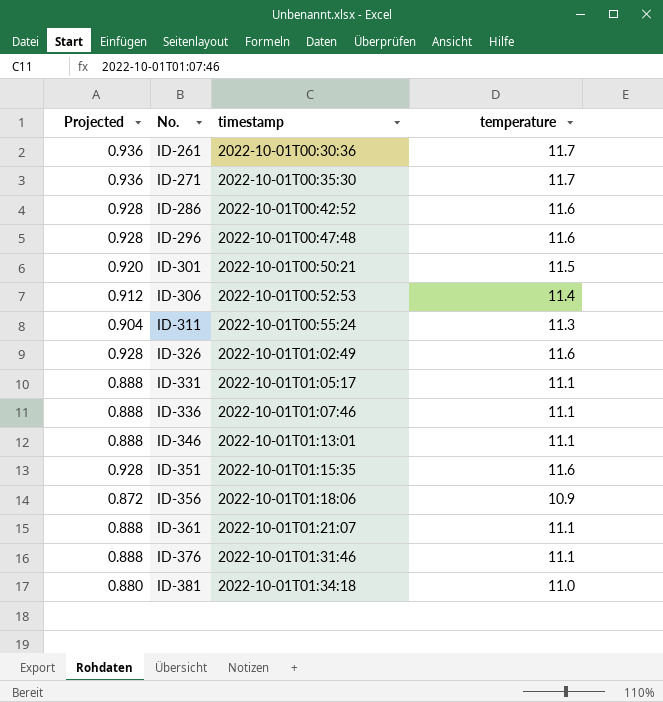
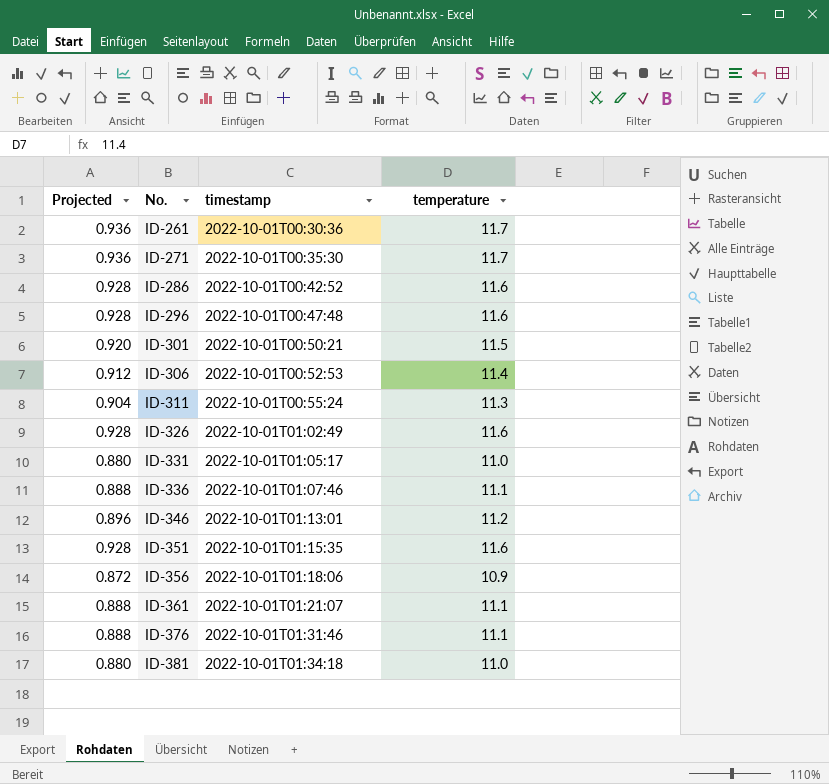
ID-331 | Projected: 0.888 -> 0.880
ID-331 | temperature: 11.1 -> 11.0
ID-346 | Projected: 0.888 -> 0.896
ID-346 | temperature: 11.1 -> 11.2

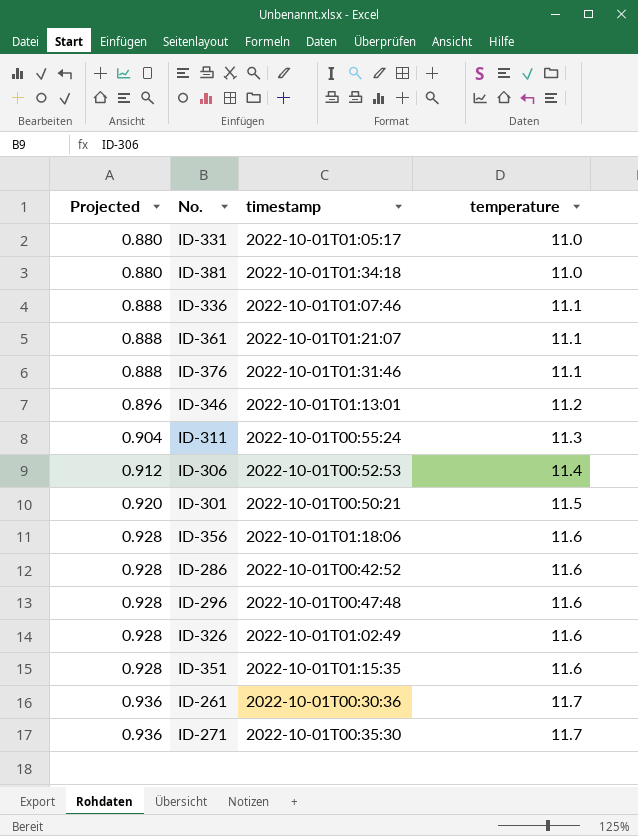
row order: No. ascending -> Projected ascending
ID-356 | Projected: 0.872 -> 0.928
ID-356 | temperature: 10.9 -> 11.6

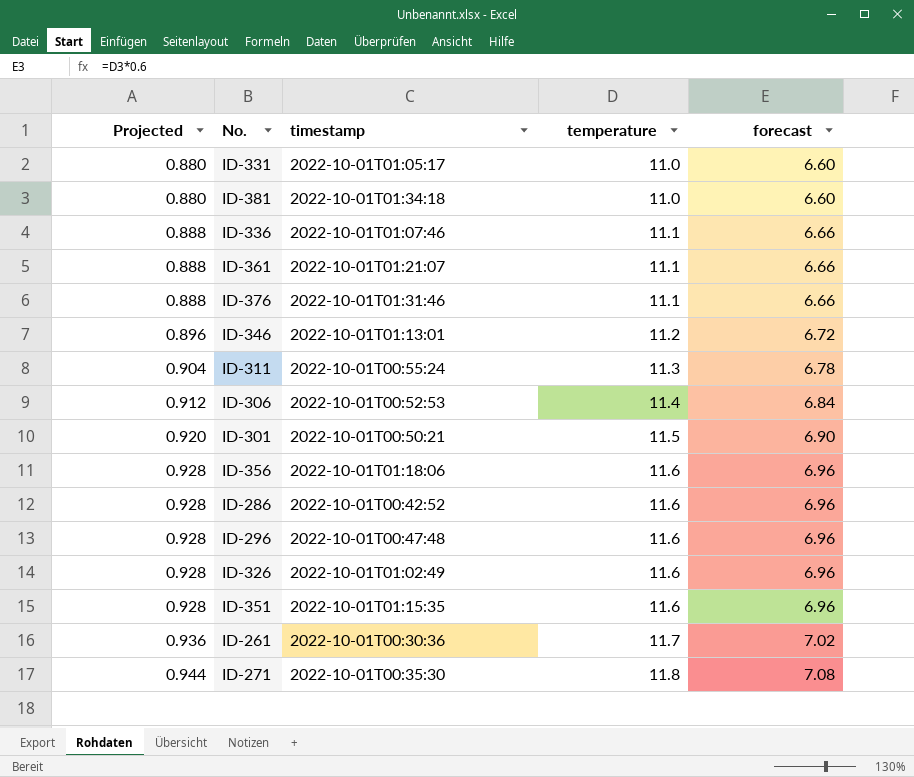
column forecast | formula: none -> [temperature] * 0.6
ID-271 | Projected: 0.936 -> 0.944
ID-271 | temperature: 11.7 -> 11.8

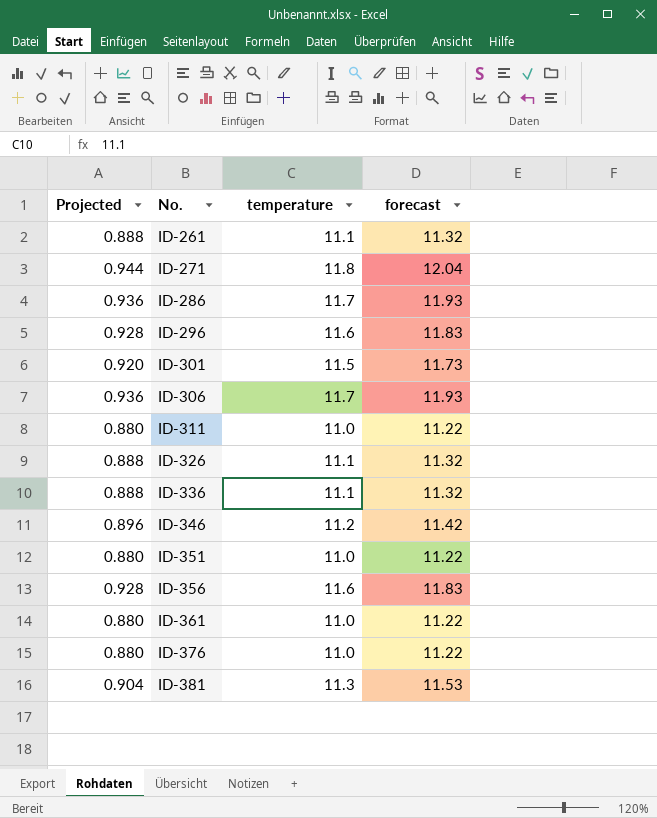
row order: Projected ascending -> No. ascending
column timestamp | position: 3 -> none
column forecast | formula: [temperature] * 0.6 -> [temperature] * 1.02
row ID-331: 0.880 | 2022-10-01T01:05:17 | 11.0 | 6.60 -> none
ID-261 | Projected: 0.936 -> 0.888
ID-261 | temperature: 11.7 -> 11.1
ID-286 | Projected: 0.928 -> 0.936
ID-286 | temperature: 11.6 -> 11.7
ID-306 | Projected: 0.912 -> 0.936
ID-306 | temperature: 11.4 -> 11.7
ID-311 | Projected: 0.904 -> 0.880
ID-311 | temperature: 11.3 -> 11.0
ID-326 | Projected: 0.928 -> 0.888
ID-326 | temperature: 11.6 -> 11.1
ID-351 | Projected: 0.928 -> 0.880
ID-351 | temperature: 11.6 -> 11.0
ID-361 | Projected: 0.888 -> 0.880
ID-361 | temperature: 11.1 -> 11.0
ID-376 | Projected: 0.888 -> 0.880
ID-376 | temperature: 11.1 -> 11.0
ID-381 | Projected: 0.880 -> 0.904
ID-381 | temperature: 11.0 -> 11.3

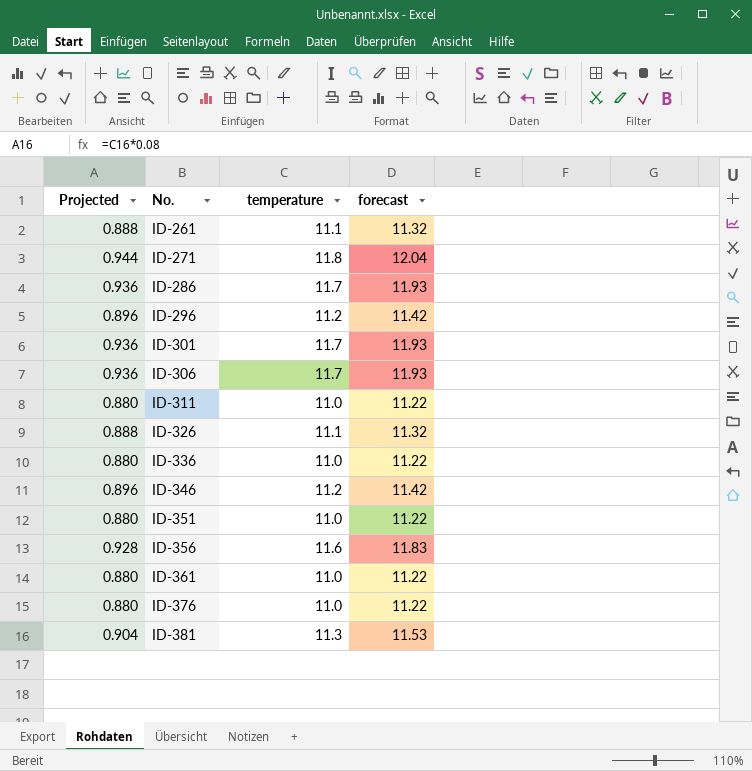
ID-296 | Projected: 0.928 -> 0.896
ID-296 | temperature: 11.6 -> 11.2
ID-296 | forecast: 11.83 -> 11.42
ID-301 | Projected: 0.920 -> 0.936
ID-301 | temperature: 11.5 -> 11.7
ID-301 | forecast: 11.73 -> 11.93
ID-336 | Projected: 0.888 -> 0.880
ID-336 | temperature: 11.1 -> 11.0
ID-336 | forecast: 11.32 -> 11.22

